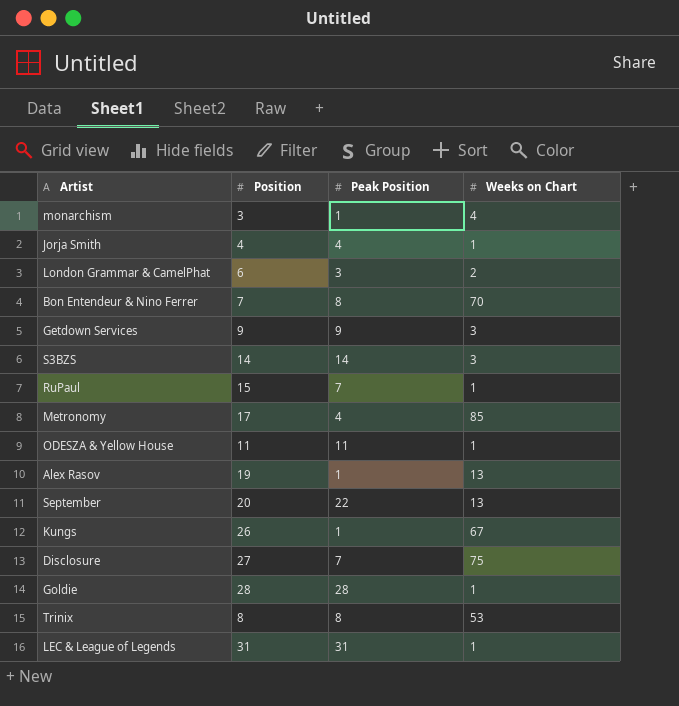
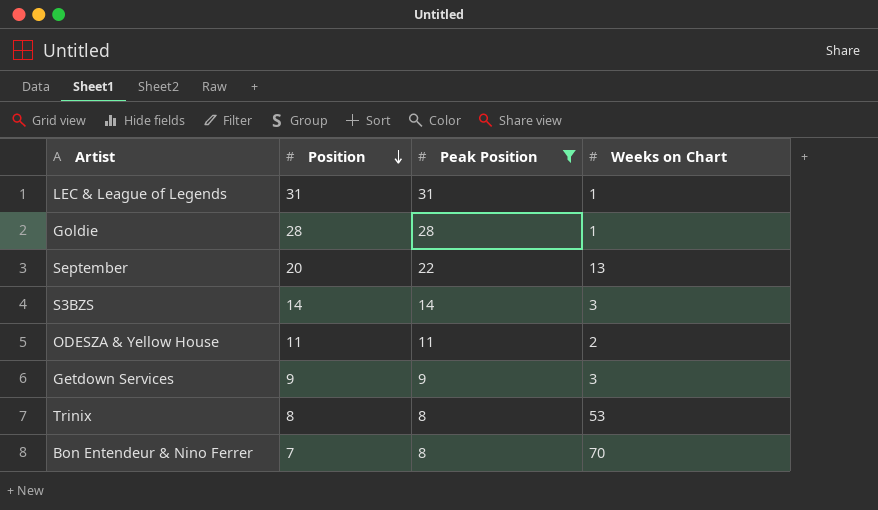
filter: none -> Peak Position >= 8
row order: none -> Position descending
ODESZA & Yellow House | Weeks on Chart: 1 -> 2

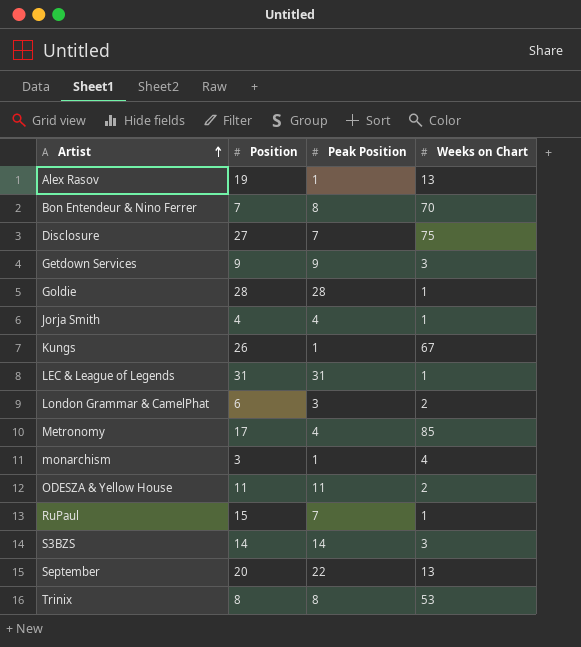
filter: Peak Position >= 8 -> none
row order: Position descending -> Artist ascending

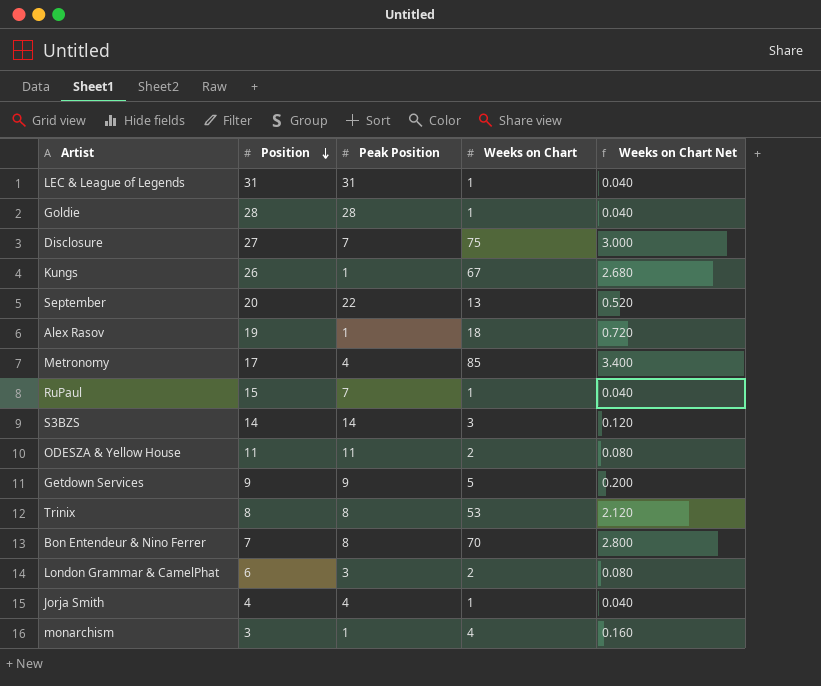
row order: Artist ascending -> Position descending
column Weeks on Chart Net | formula: none -> [Weeks on Chart] * 0.04
Alex Rasov | Weeks on Chart: 13 -> 18
Getdown Services | Weeks on Chart: 3 -> 5

